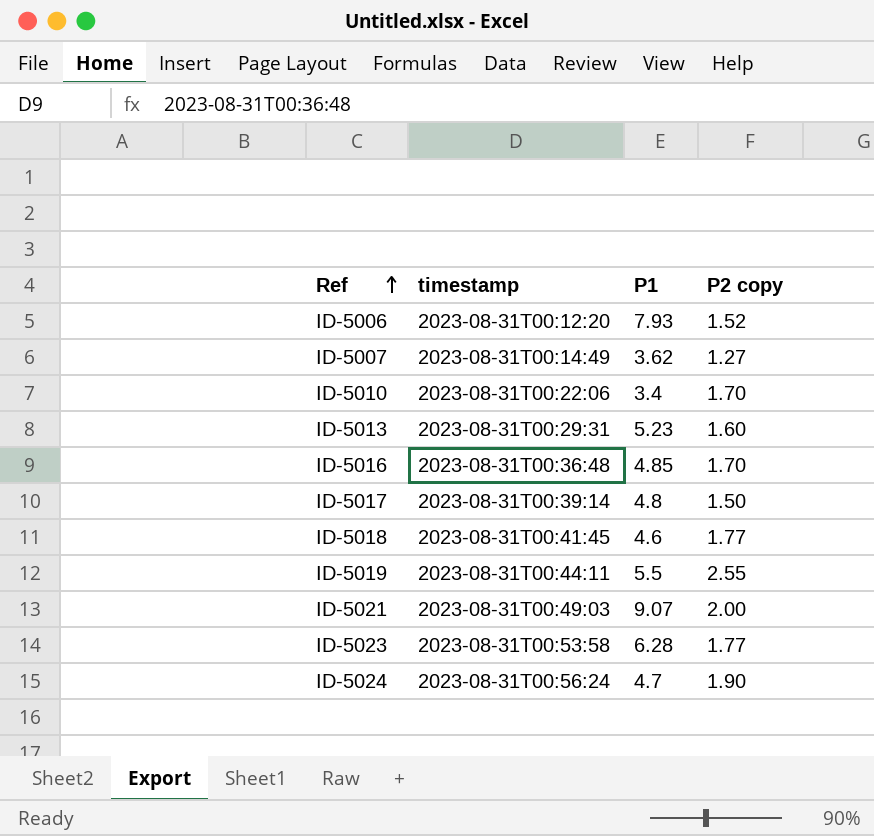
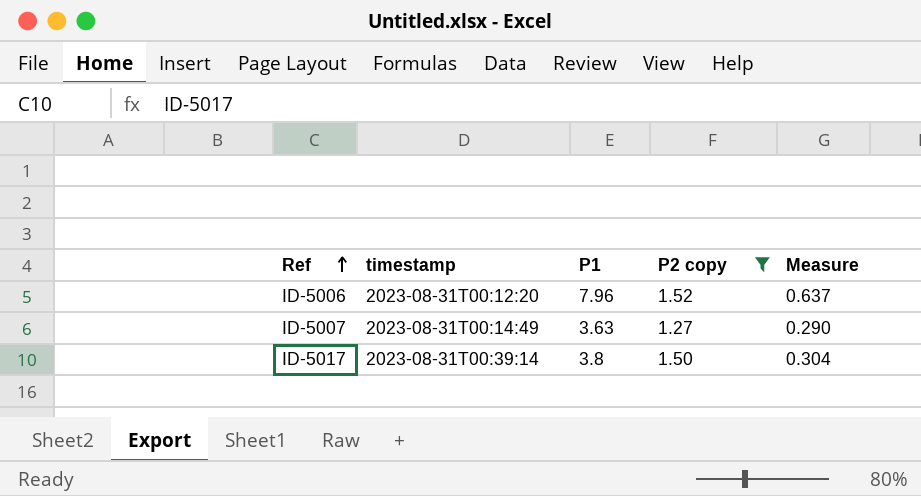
filter: none -> P2 copy <= 1.52
column Measure | formula: none -> [P1] * 0.08
ID-5006 | P1: 7.93 -> 7.96
ID-5007 | P1: 3.62 -> 3.63
ID-5017 | P1: 4.8 -> 3.8

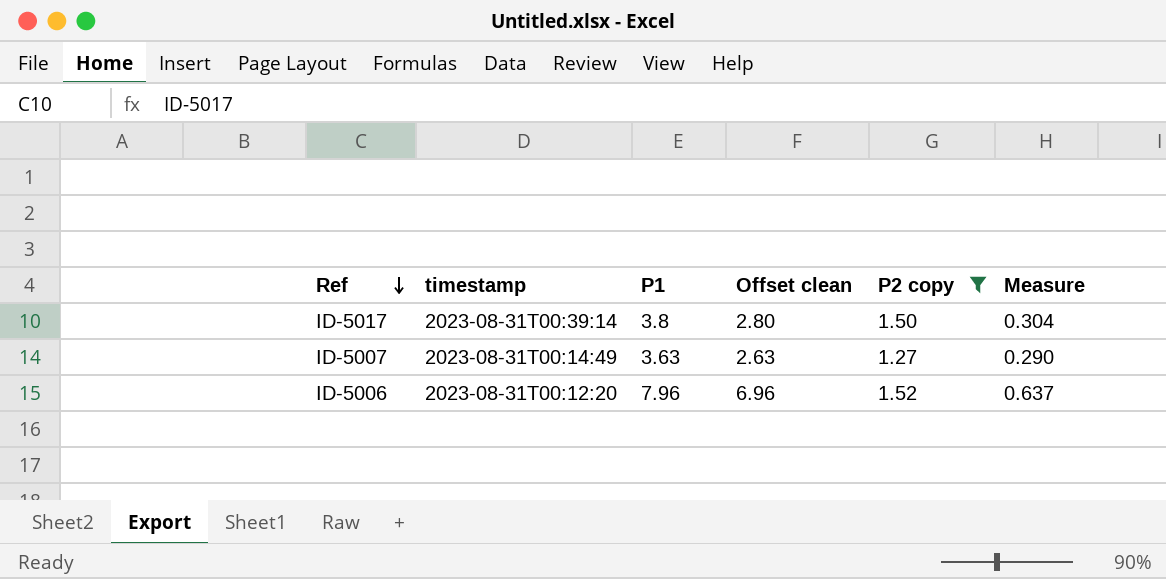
row order: Ref ascending -> Ref descending
column Offset clean | formula: none -> [P1] - 1

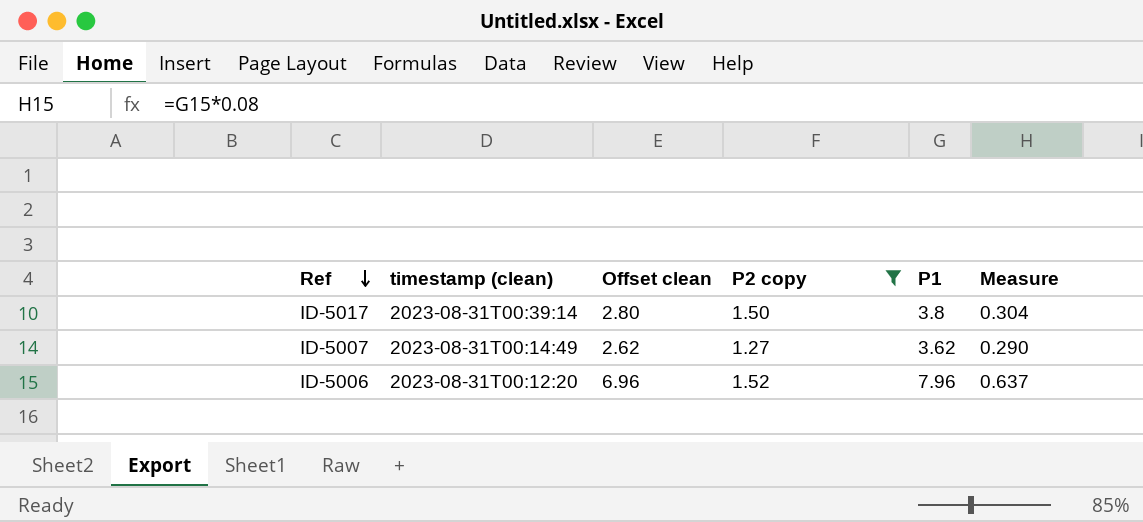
column name: timestamp -> timestamp (clean)
column P1 | position: 3 -> 5
ID-5007 | Offset clean: 2.63 -> 2.62
ID-5007 | P1: 3.63 -> 3.62

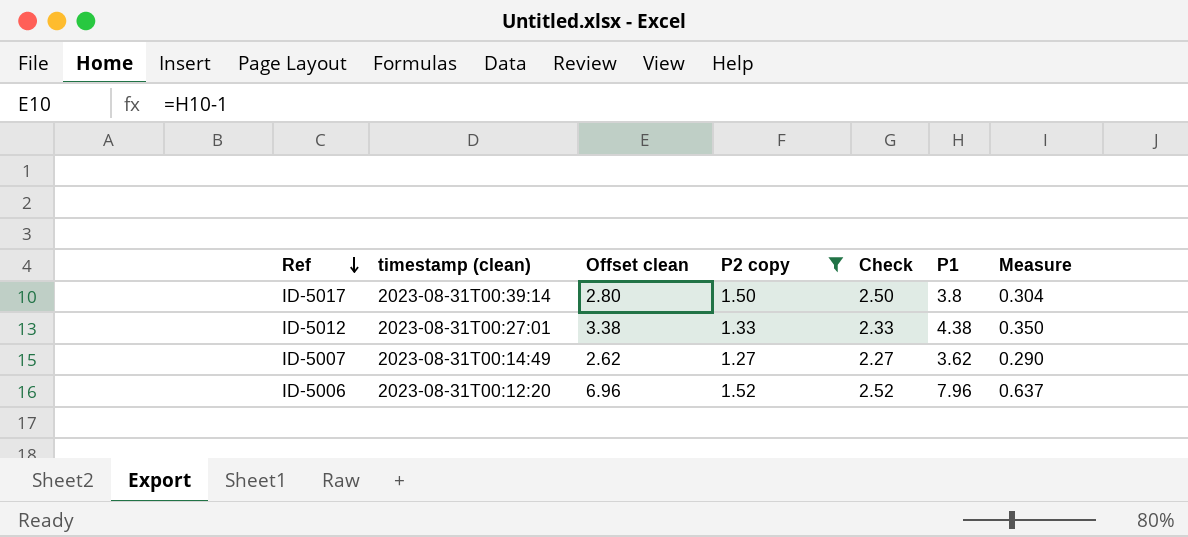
column Check | formula: none -> [P2 copy] + 1
row ID-5012: none -> 2023-08-31T00:27:01 | 3.38 | 1.33 | 2.33 | 4.38 | 0.350

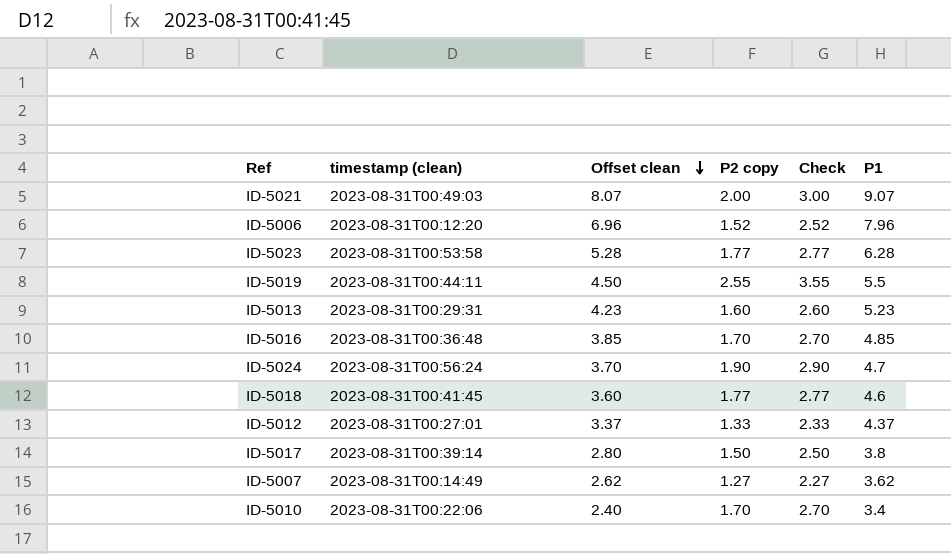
filter: P2 copy <= 1.52 -> none
row order: Ref descending -> Offset clean descending
column Measure | formula: [P1] * 0.08 -> none
ID-5012 | Offset clean: 3.38 -> 3.37
ID-5012 | P1: 4.38 -> 4.37

